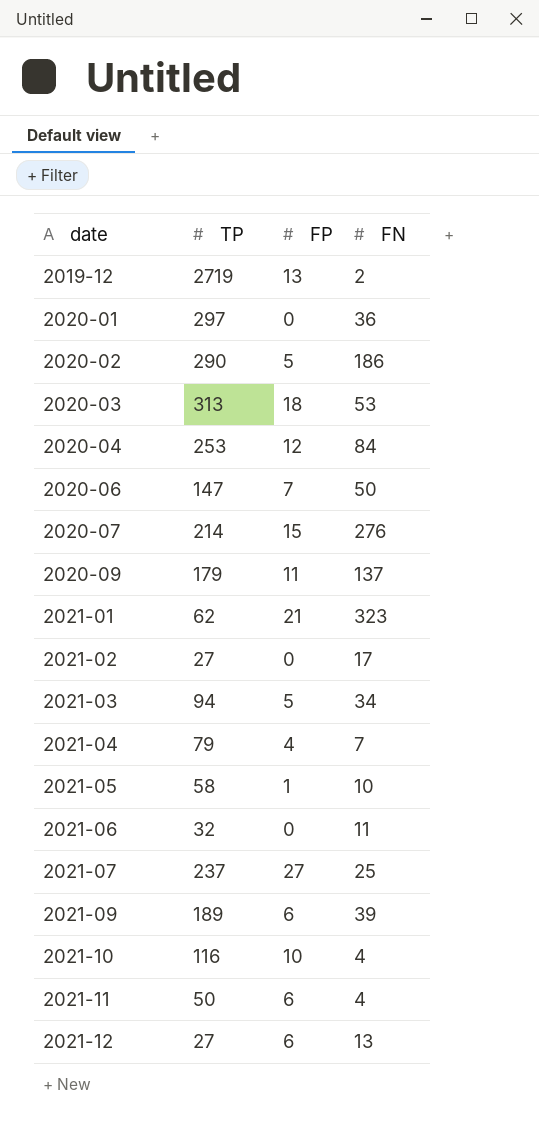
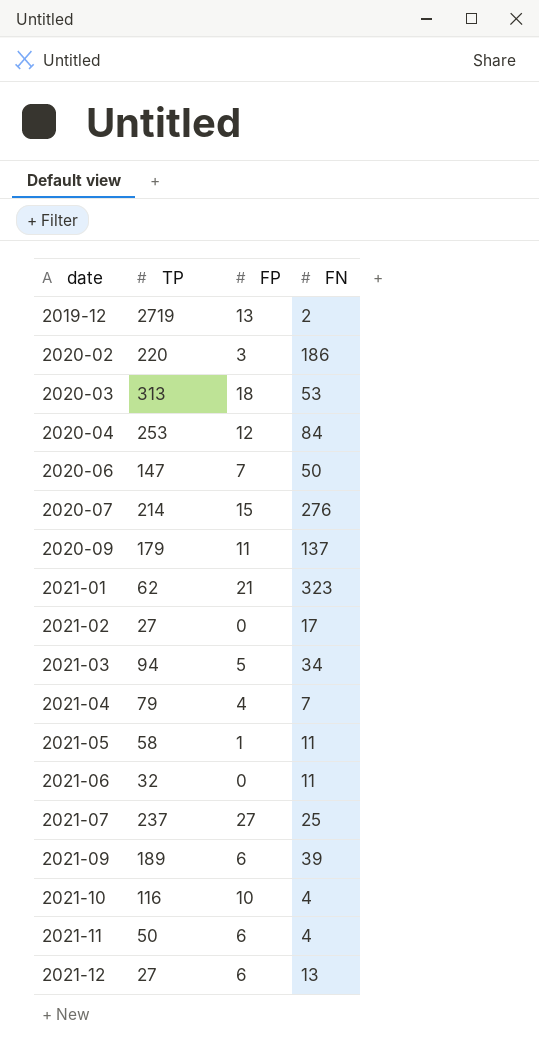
row 2020-01: 297 | 0 | 36 -> none
2020-02 | TP: 290 -> 220
2020-02 | FP: 5 -> 3
2021-05 | FN: 10 -> 11

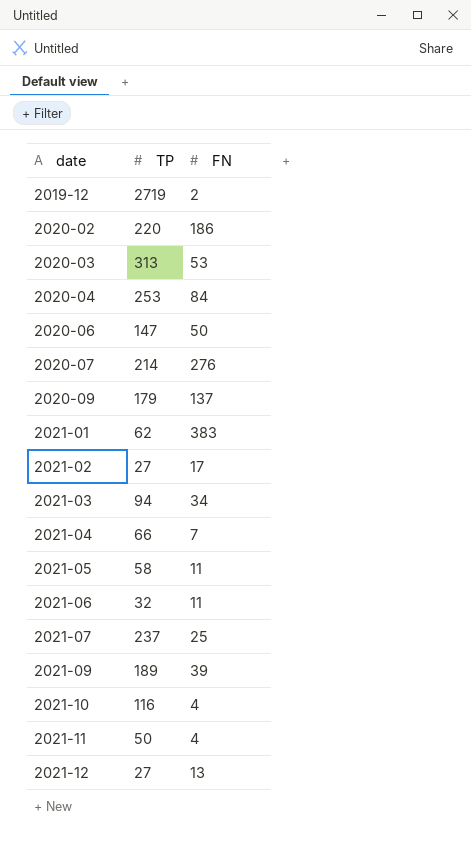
column FP | position: 3 -> none
2021-01 | FN: 323 -> 383
2021-04 | TP: 79 -> 66

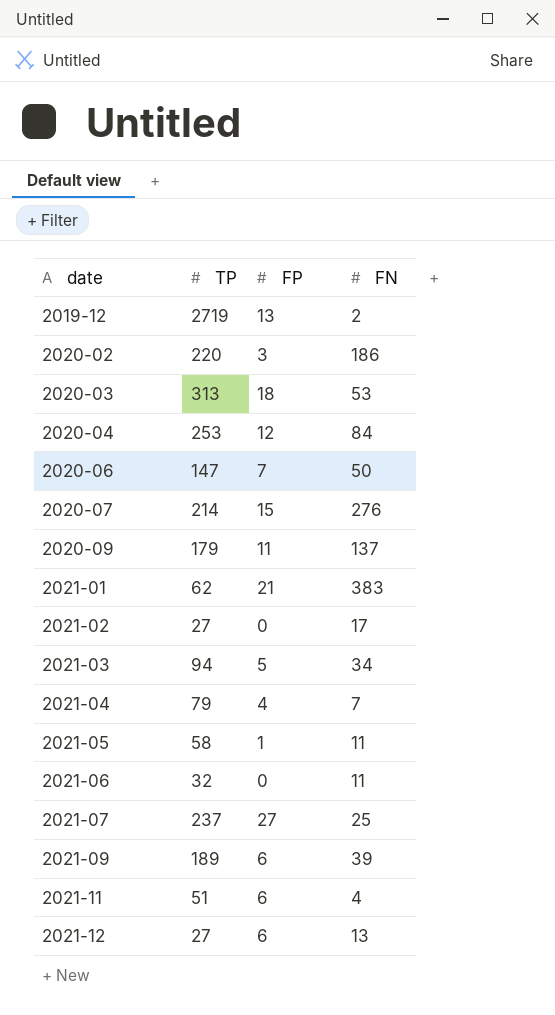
column FP | position: none -> 3
row 2021-10: 116 | 4 -> none
2021-04 | TP: 66 -> 79
2021-11 | TP: 50 -> 51

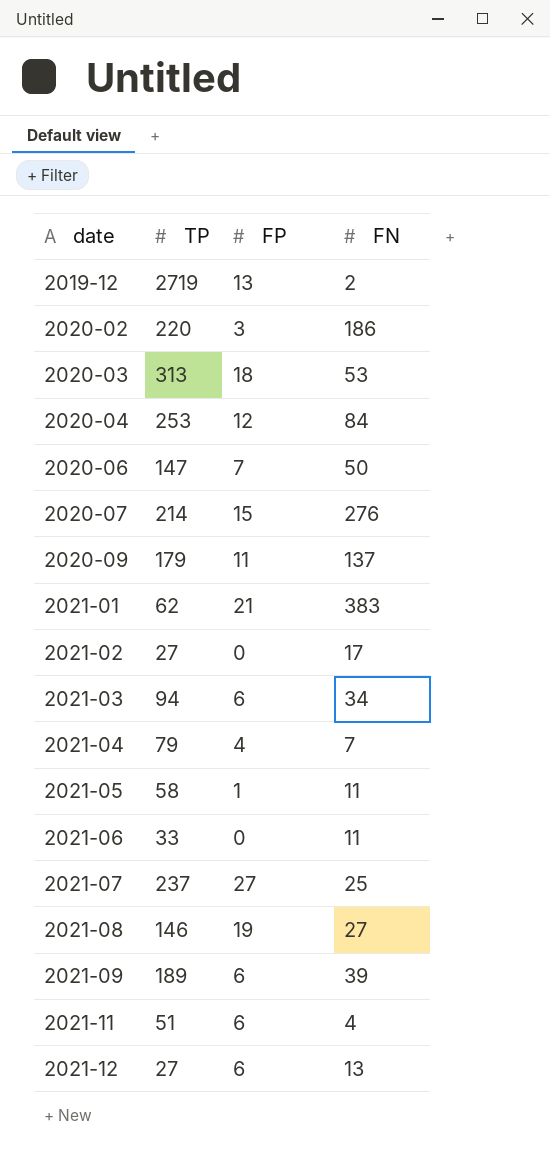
2021-03 | FP: 5 -> 6
2021-06 | TP: 32 -> 33
row 2021-08: none -> 146 | 19 | 27

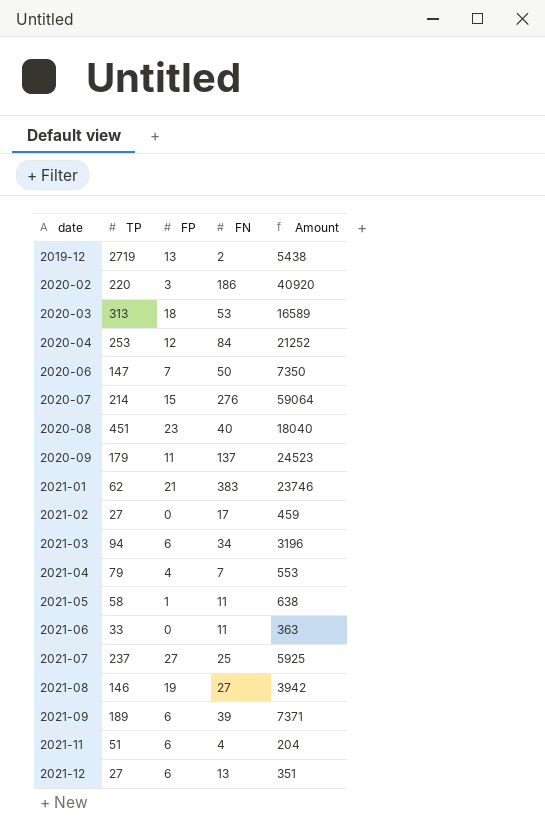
column Amount | formula: none -> [TP] * [FN]
row 2020-08: none -> 451 | 23 | 40 | 18040

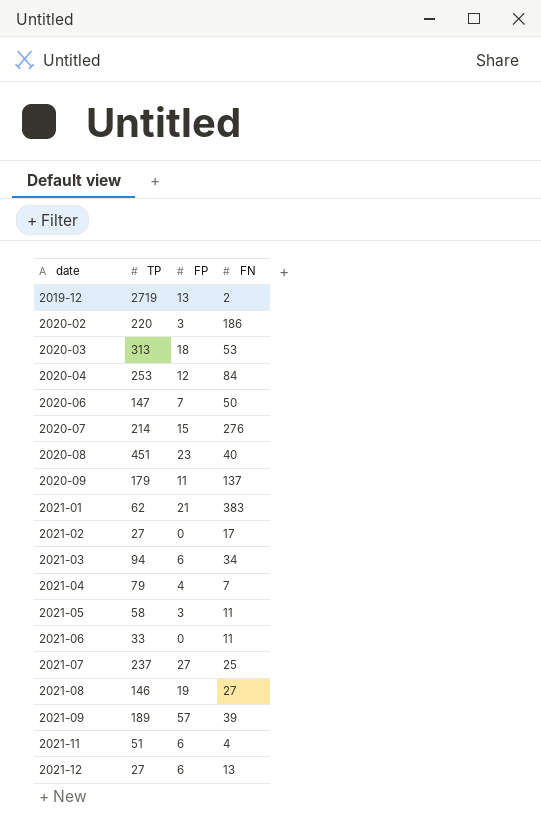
column Amount | formula: [TP] * [FN] -> none
2021-05 | FP: 1 -> 3
2021-09 | FP: 6 -> 57

